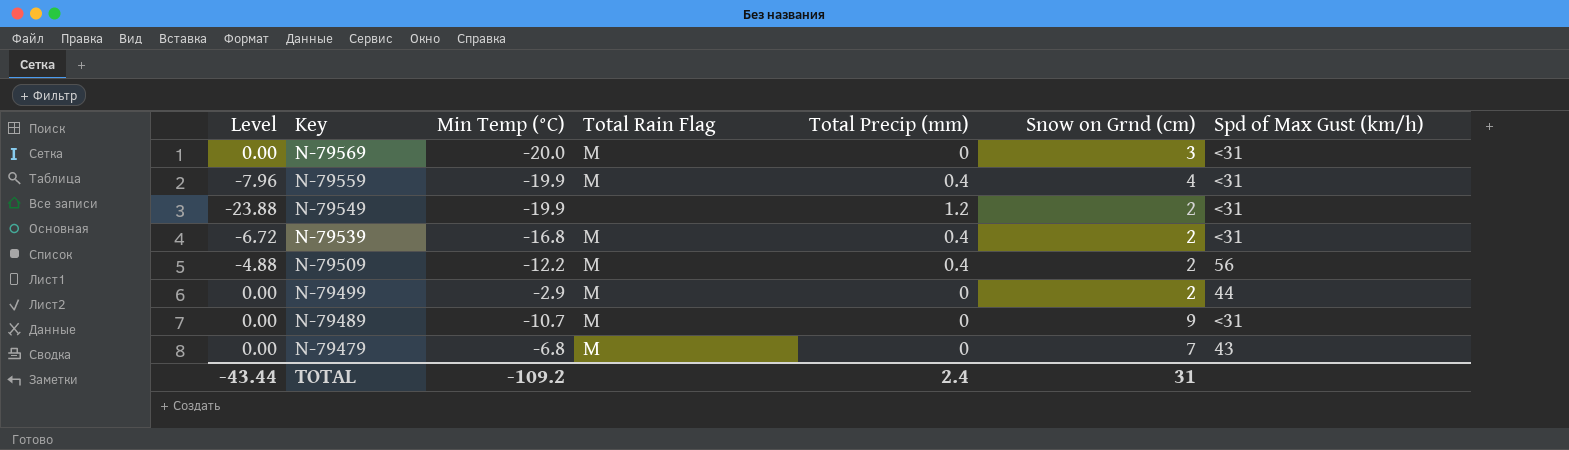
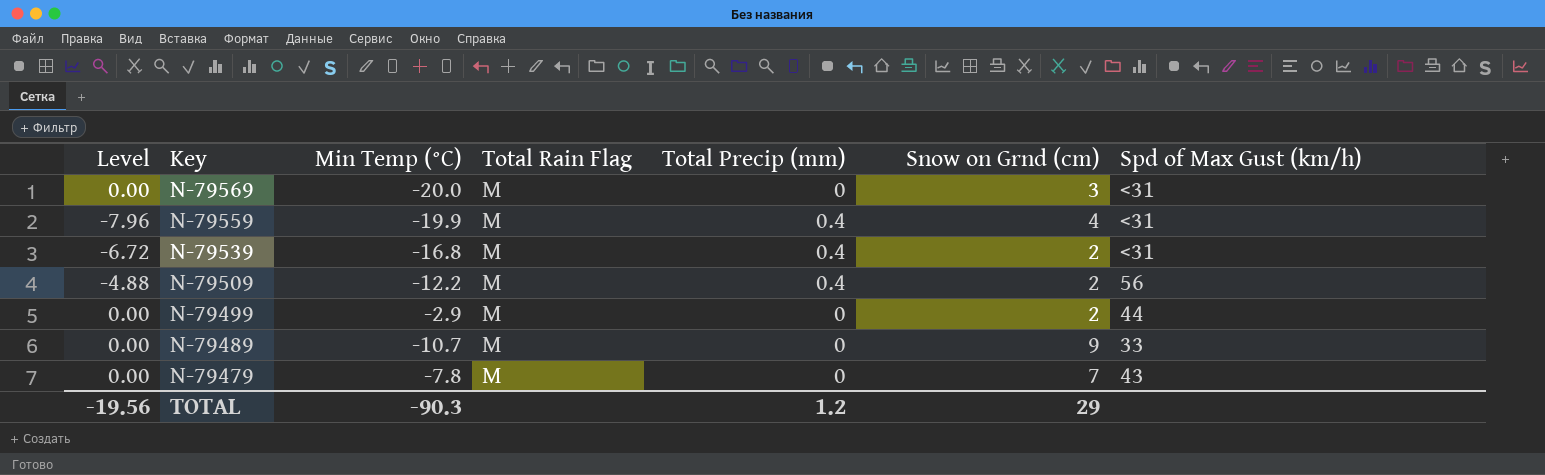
row N-79549: -23.88 | -19.9 | none | 1.2 | 2 | <31 -> none
N-79489 | Spd of Max Gust (km/h): <31 -> 33
N-79479 | Min Temp (°C): -6.8 -> -7.8
TOTAL | Level: -43.44 -> -19.56
TOTAL | Min Temp (°C): -109.2 -> -90.3
TOTAL | Total Precip (mm): 2.4 -> 1.2
TOTAL | Snow on Grnd (cm): 31 -> 29

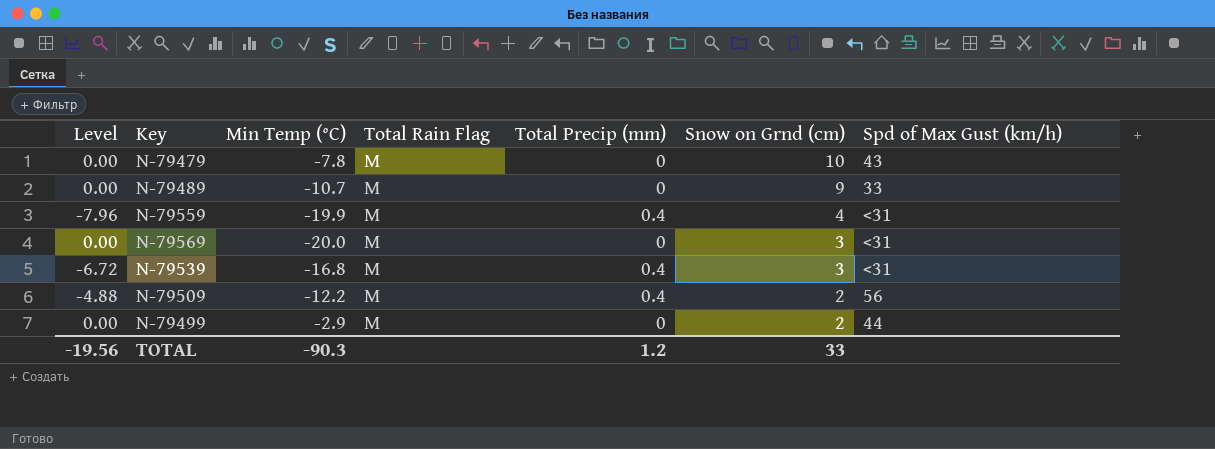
row order: Key descending -> Snow on Grnd (cm) descending
N-79479 | Snow on Grnd (cm): 7 -> 10
N-79539 | Snow on Grnd (cm): 2 -> 3
TOTAL | Snow on Grnd (cm): 29 -> 33

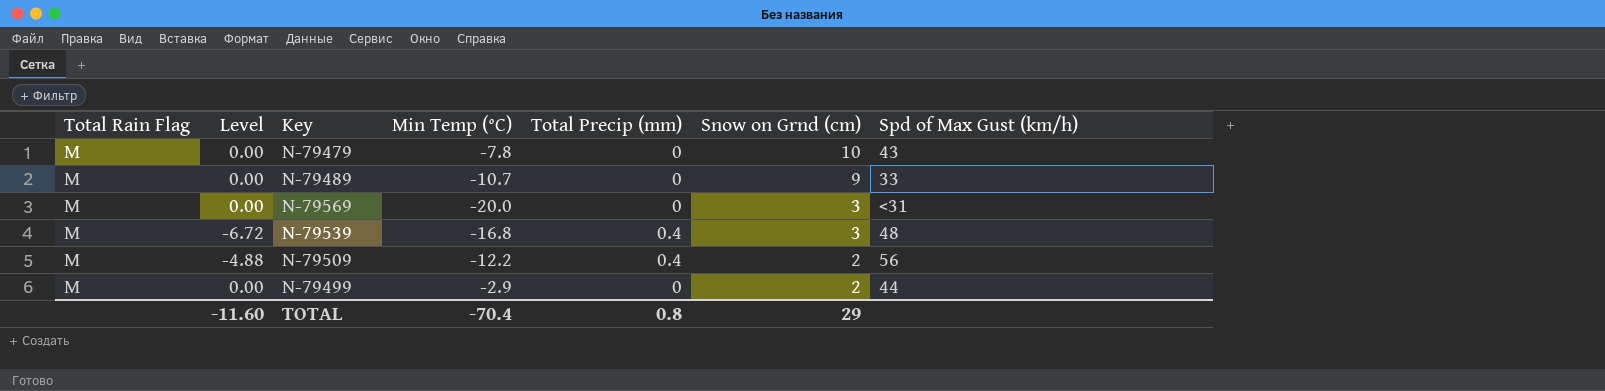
column Total Rain Flag | position: 4 -> 1
row N-79559: -7.96 | -19.9 | M | 0.4 | 4 | <31 -> none
N-79539 | Spd of Max Gust (km/h): <31 -> 48
TOTAL | Level: -19.56 -> -11.60
TOTAL | Min Temp (°C): -90.3 -> -70.4
TOTAL | Total Precip (mm): 1.2 -> 0.8
TOTAL | Snow on Grnd (cm): 33 -> 29

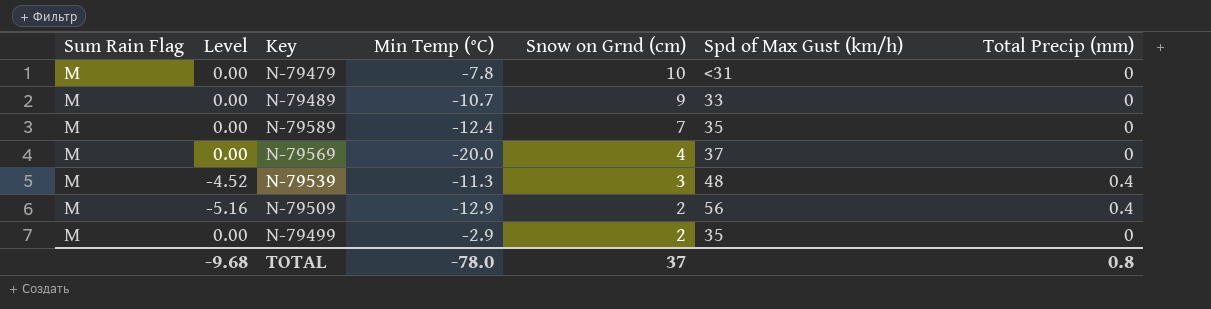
column name: Total Rain Flag -> Sum Rain Flag
column Total Precip (mm) | position: 5 -> 7
N-79479 | Spd of Max Gust (km/h): 43 -> <31
row N-79589: none -> M | 0.00 | -12.4 | 7 | 35 | 0
N-79569 | Snow on Grnd (cm): 3 -> 4
N-79569 | Spd of Max Gust (km/h): <31 -> 37
N-79539 | Level: -6.72 -> -4.52
N-79539 | Min Temp (°C): -16.8 -> -11.3
N-79509 | Level: -4.88 -> -5.16
N-79509 | Min Temp (°C): -12.2 -> -12.9
N-79499 | Spd of Max Gust (km/h): 44 -> 35
TOTAL | Level: -11.60 -> -9.68
TOTAL | Min Temp (°C): -70.4 -> -78.0
TOTAL | Snow on Grnd (cm): 29 -> 37

